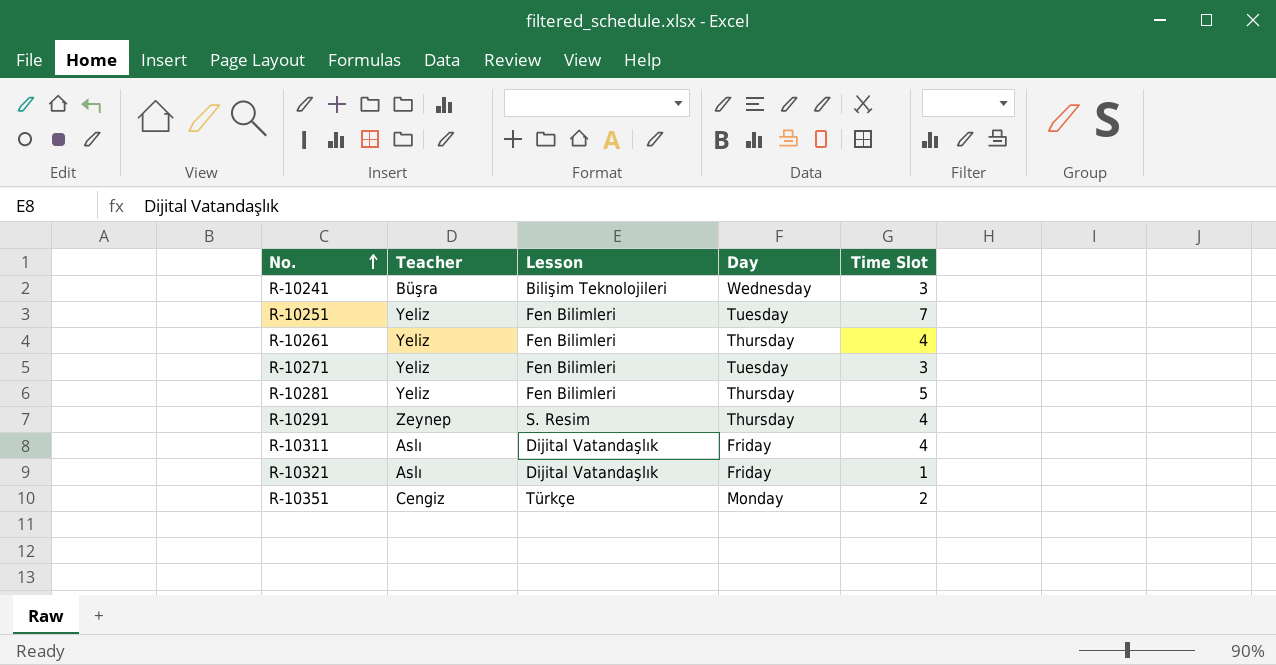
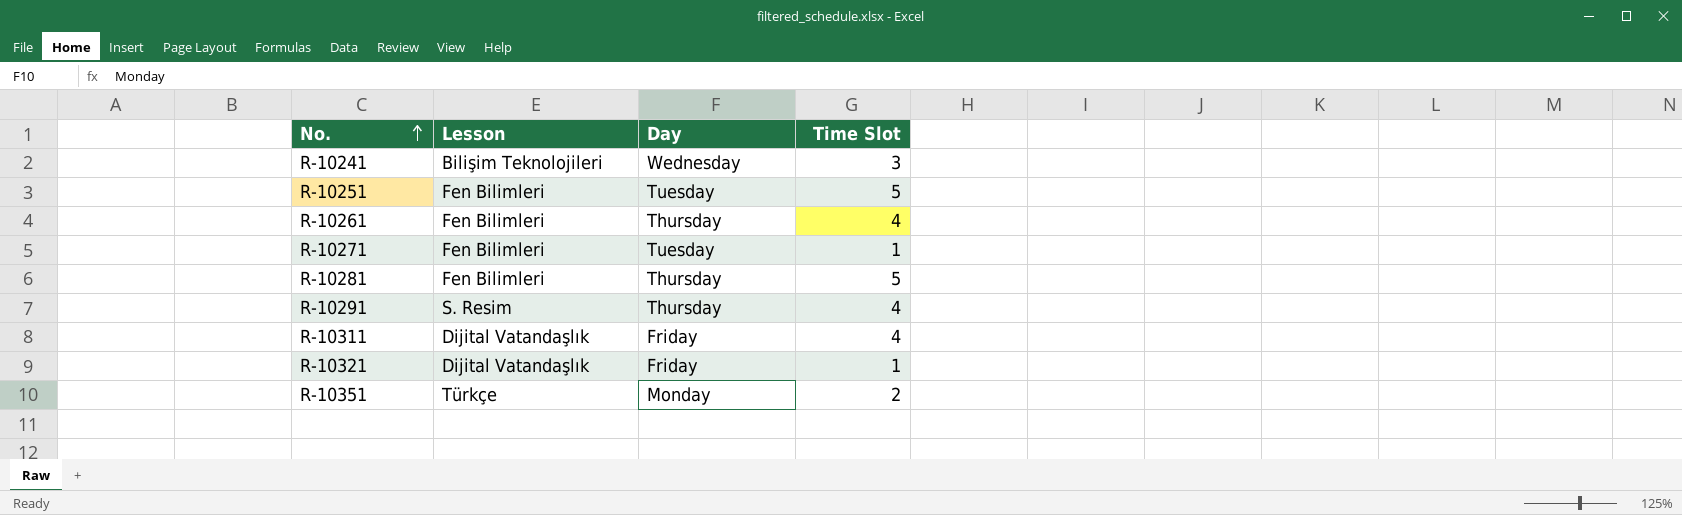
column Teacher | position: 2 -> none
R-10251 | Time Slot: 7 -> 5
R-10271 | Time Slot: 3 -> 1

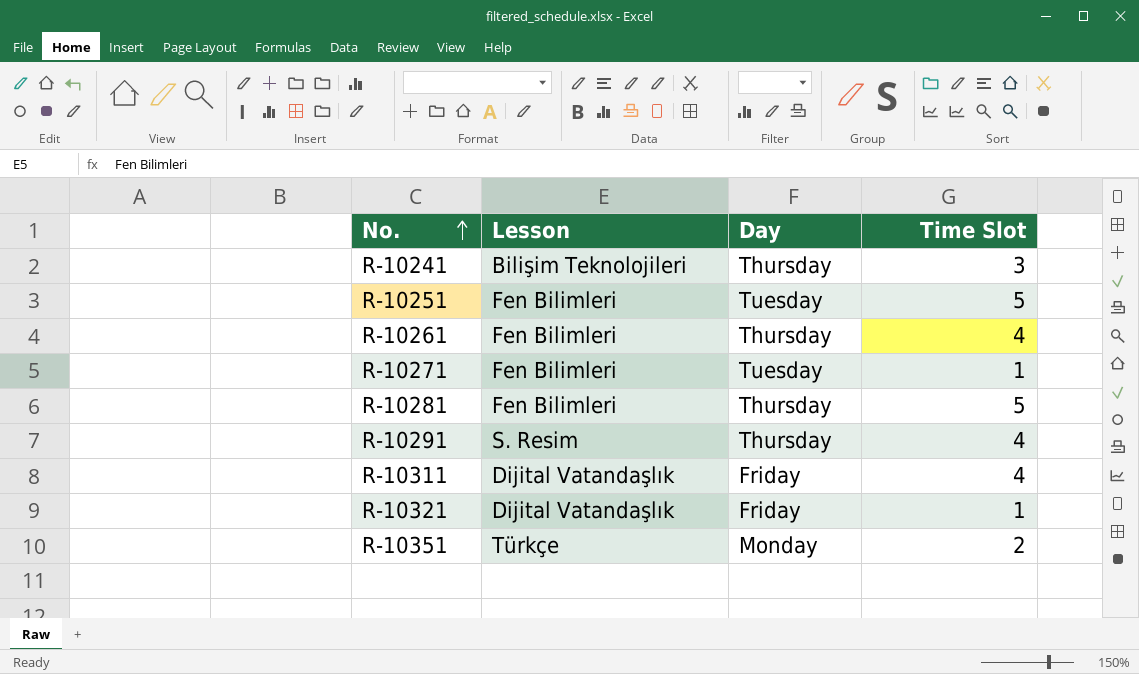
R-10241 | Day: Wednesday -> Thursday

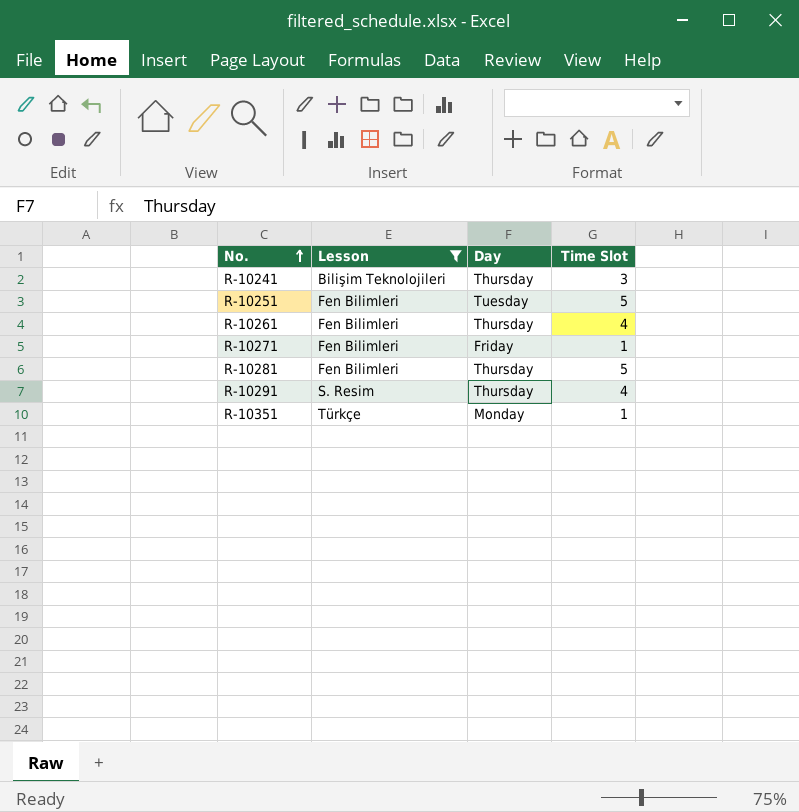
filter: none -> Lesson != Dijital Vatandaşlık
R-10271 | Day: Tuesday -> Friday
R-10351 | Time Slot: 2 -> 1

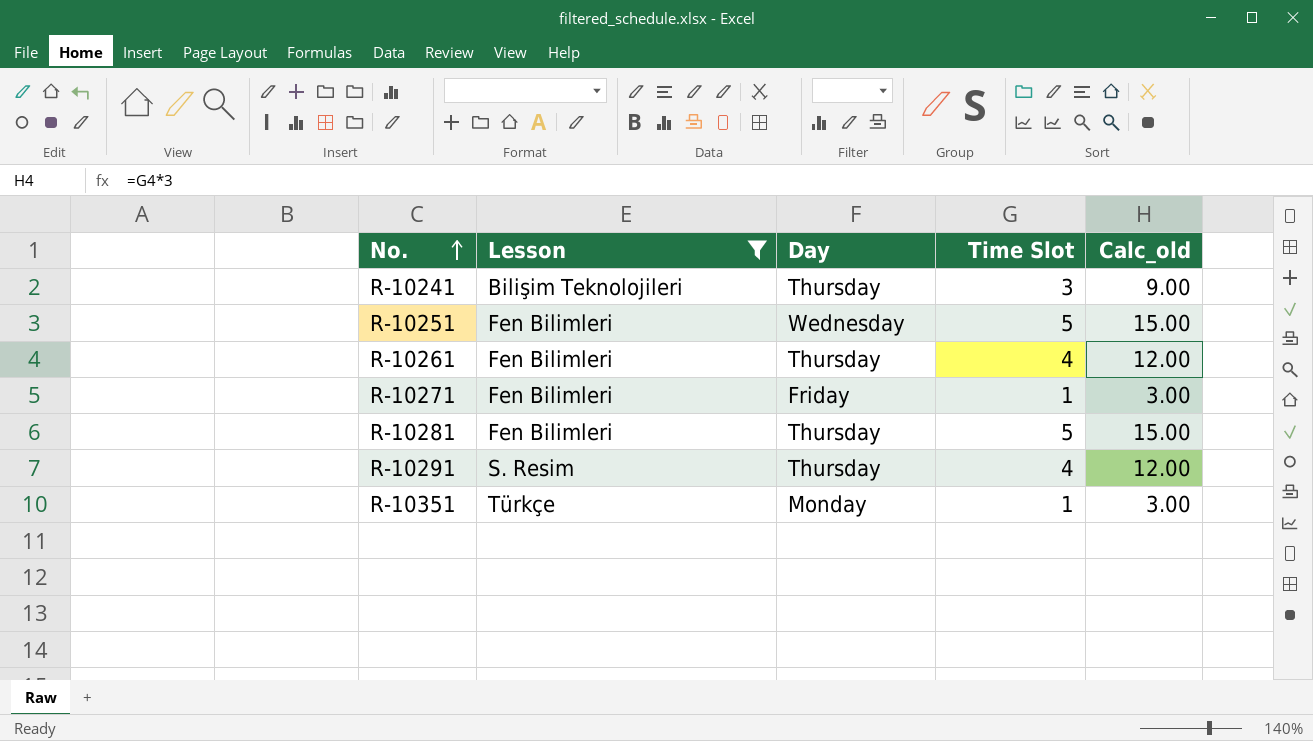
column Calc_old | formula: none -> [Time Slot] * 3
R-10251 | Day: Tuesday -> Wednesday

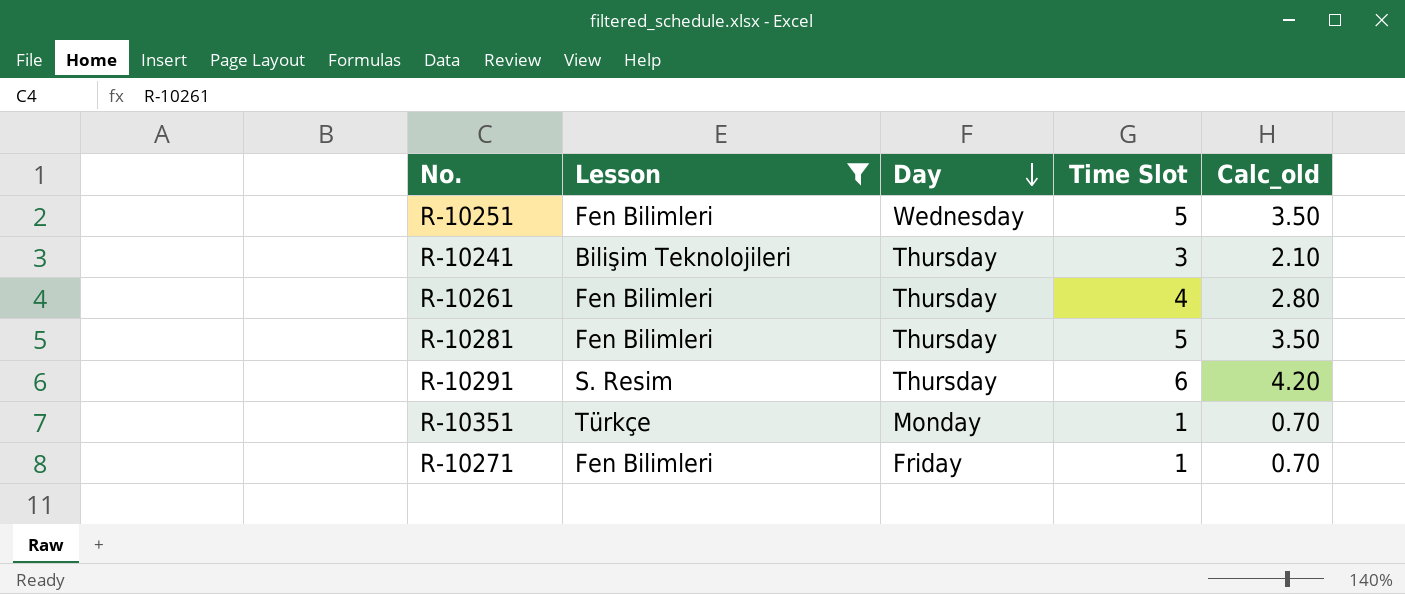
row order: No. ascending -> Day descending
column Calc_old | formula: [Time Slot] * 3 -> [Time Slot] * 0.7
R-10291 | Time Slot: 4 -> 6

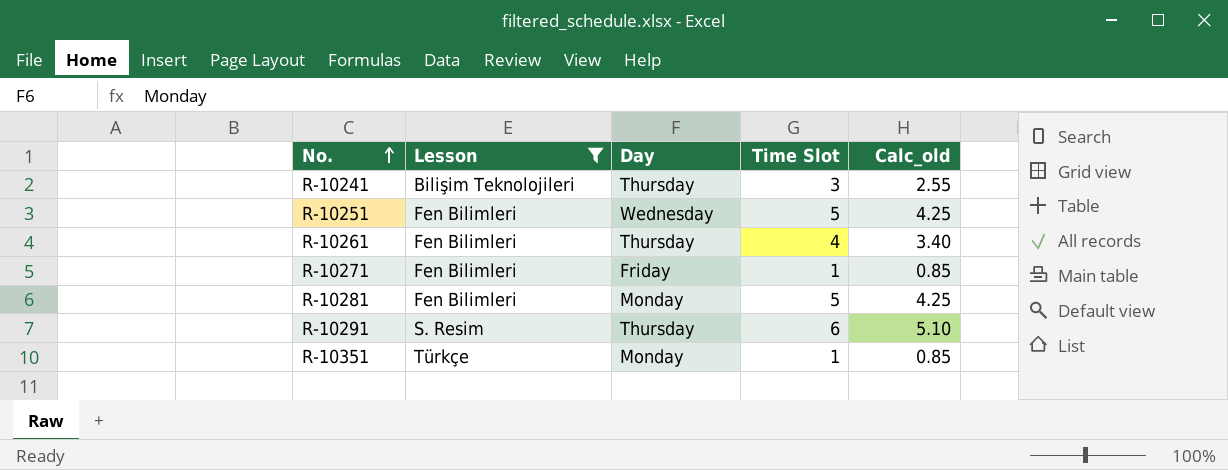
row order: Day descending -> No. ascending
column Calc_old | formula: [Time Slot] * 0.7 -> [Time Slot] * 0.85
R-10281 | Day: Thursday -> Monday

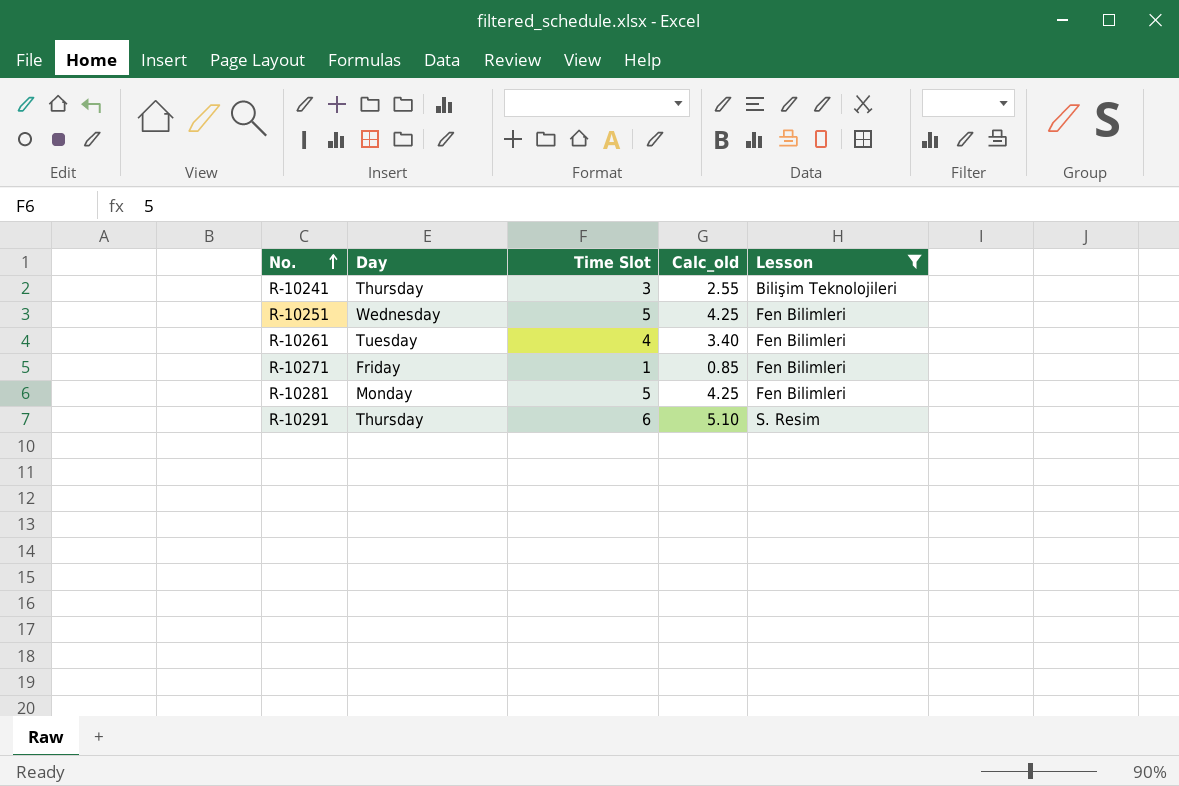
column Lesson | position: 2 -> 5
row R-10351: Türkçe | Monday | 1 | 0.85 -> none
R-10261 | Day: Thursday -> Tuesday

